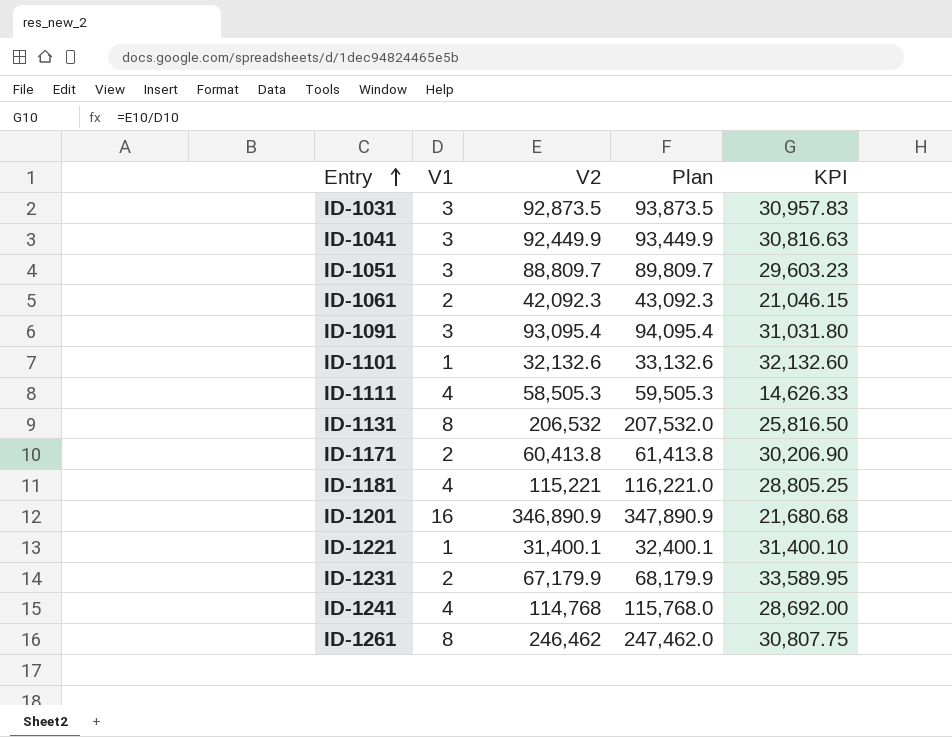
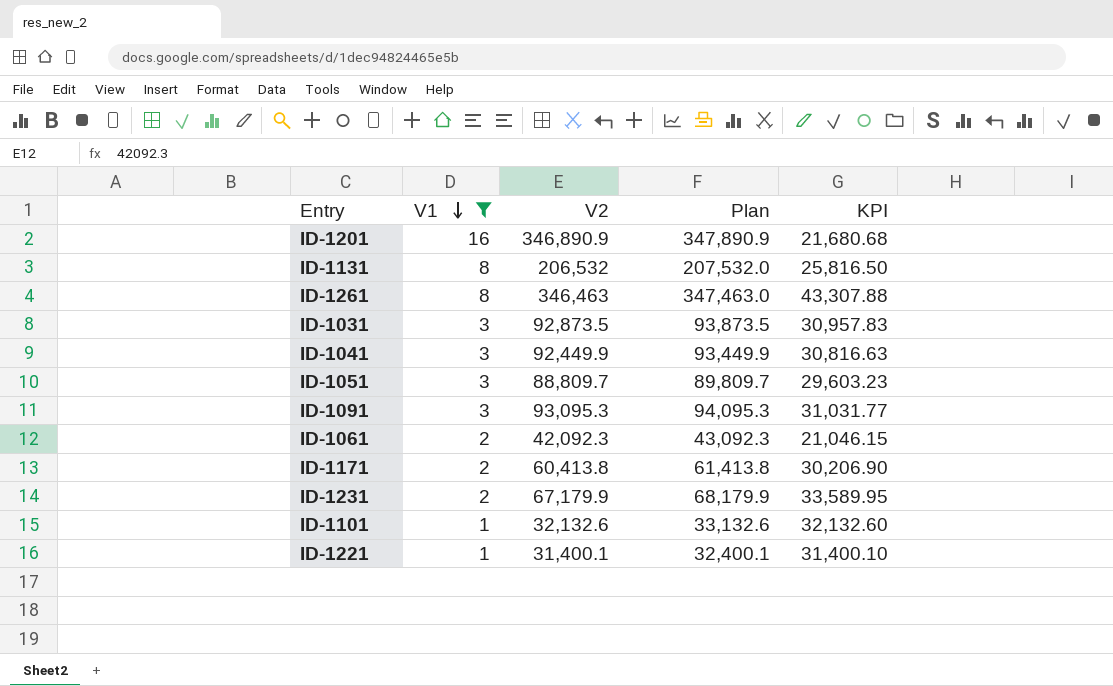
filter: none -> V1 != 4
row order: Entry ascending -> V1 descending
ID-1261 | V2: 246,462 -> 346,463
ID-1261 | Plan: 247,462.0 -> 347,463.0
ID-1261 | KPI: 30,807.75 -> 43,307.88
ID-1091 | V2: 93,095.4 -> 93,095.3
ID-1091 | Plan: 94,095.4 -> 94,095.3
ID-1091 | KPI: 31,031.80 -> 31,031.77

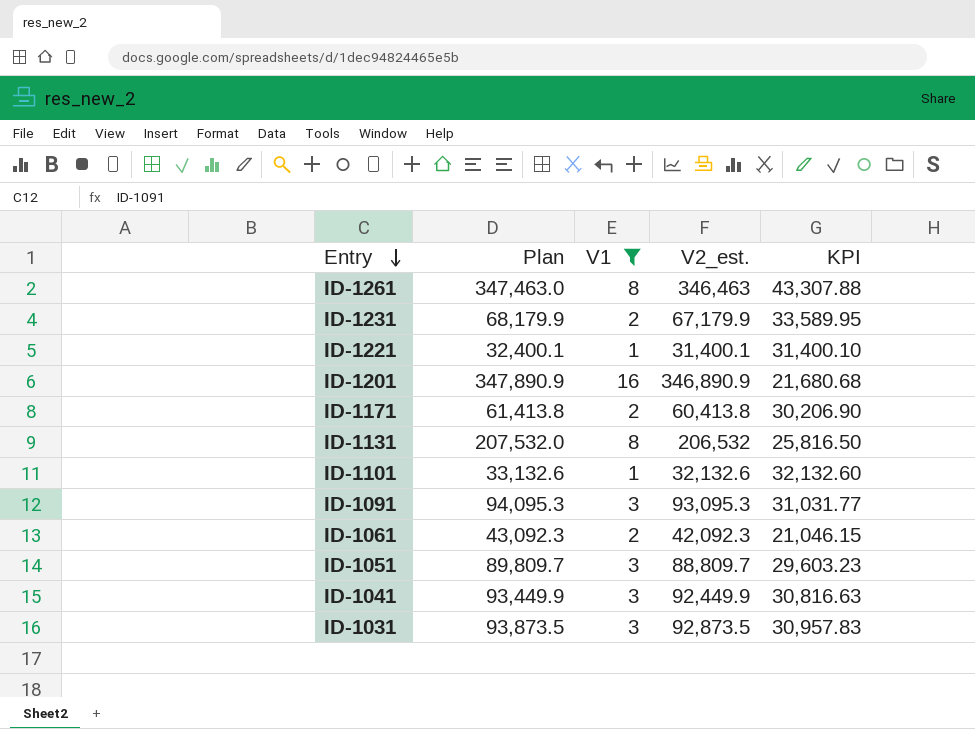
row order: V1 descending -> Entry descending
column Plan | position: 4 -> 2
column name: V2 -> V2_est.

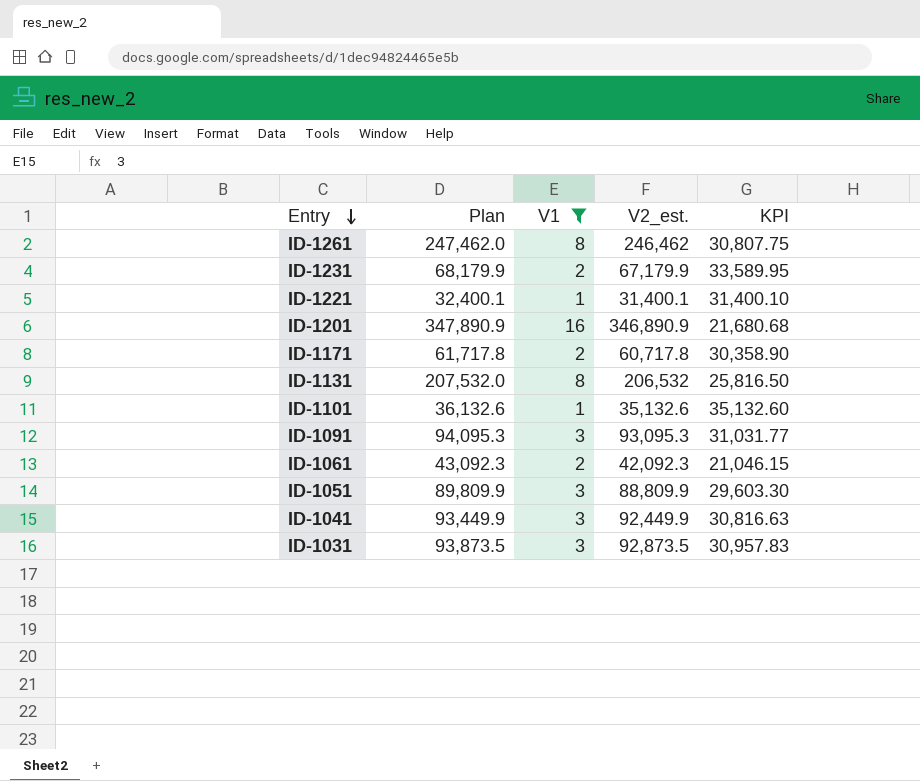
ID-1261 | Plan: 347,463.0 -> 247,462.0
ID-1261 | V2_est.: 346,463 -> 246,462
ID-1261 | KPI: 43,307.88 -> 30,807.75
ID-1171 | Plan: 61,413.8 -> 61,717.8
ID-1171 | V2_est.: 60,413.8 -> 60,717.8
ID-1171 | KPI: 30,206.90 -> 30,358.90
ID-1101 | Plan: 33,132.6 -> 36,132.6
ID-1101 | V2_est.: 32,132.6 -> 35,132.6
ID-1101 | KPI: 32,132.60 -> 35,132.60
ID-1051 | Plan: 89,809.7 -> 89,809.9
ID-1051 | V2_est.: 88,809.7 -> 88,809.9
ID-1051 | KPI: 29,603.23 -> 29,603.30

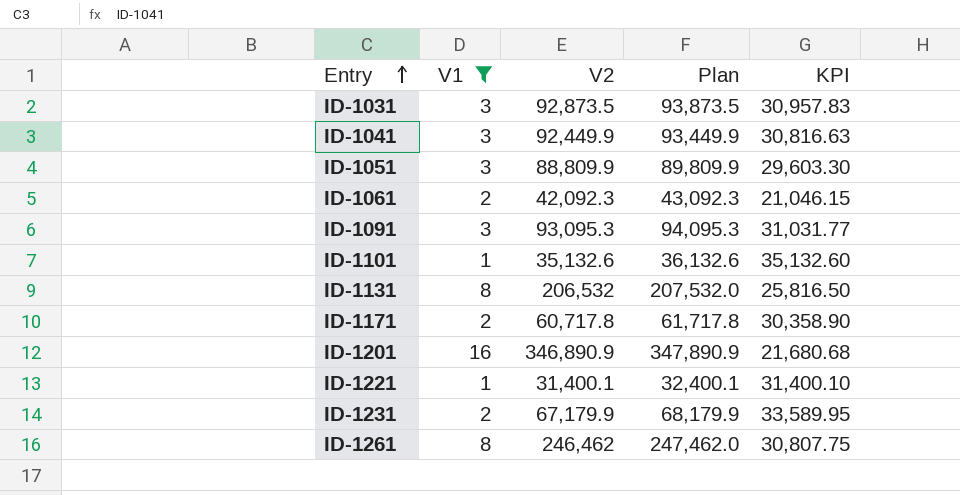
row order: Entry descending -> Entry ascending
column name: V2_est. -> V2
column Plan | position: 2 -> 4

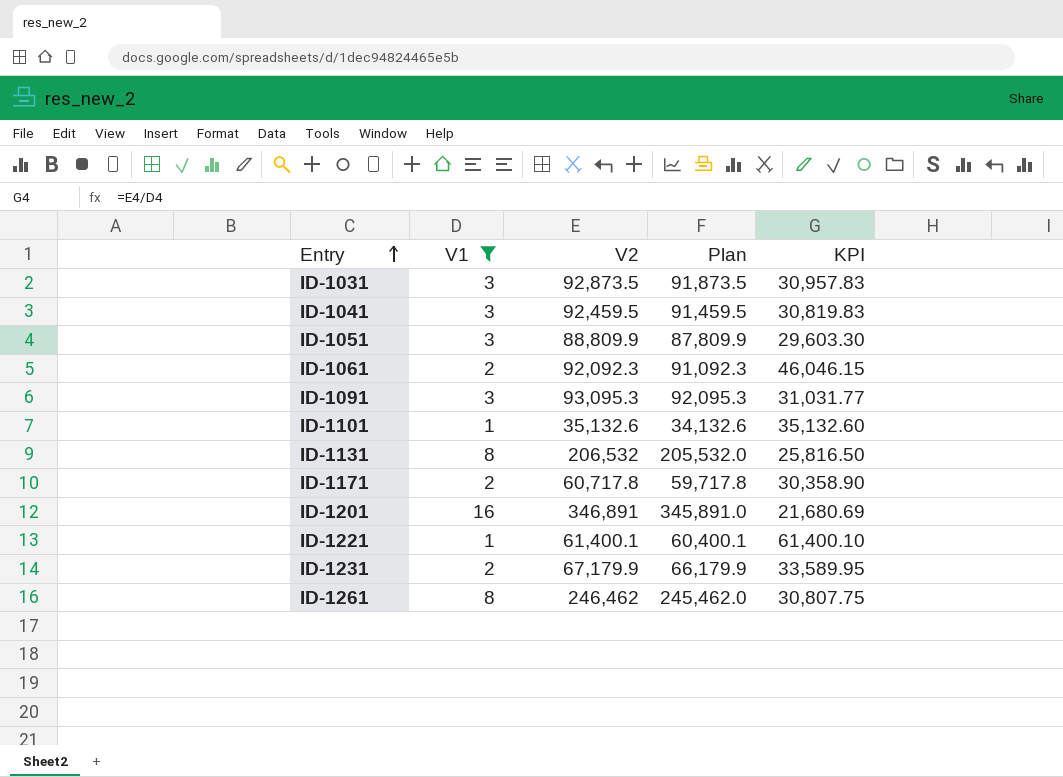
column Plan | formula: [V2] + 1000 -> [V2] - 1000
ID-1041 | V2: 92,449.9 -> 92,459.5
ID-1041 | KPI: 30,816.63 -> 30,819.83
ID-1061 | V2: 42,092.3 -> 92,092.3
ID-1061 | KPI: 21,046.15 -> 46,046.15
ID-1201 | V2: 346,890.9 -> 346,891
ID-1201 | KPI: 21,680.68 -> 21,680.69
ID-1221 | V2: 31,400.1 -> 61,400.1
ID-1221 | KPI: 31,400.10 -> 61,400.10

